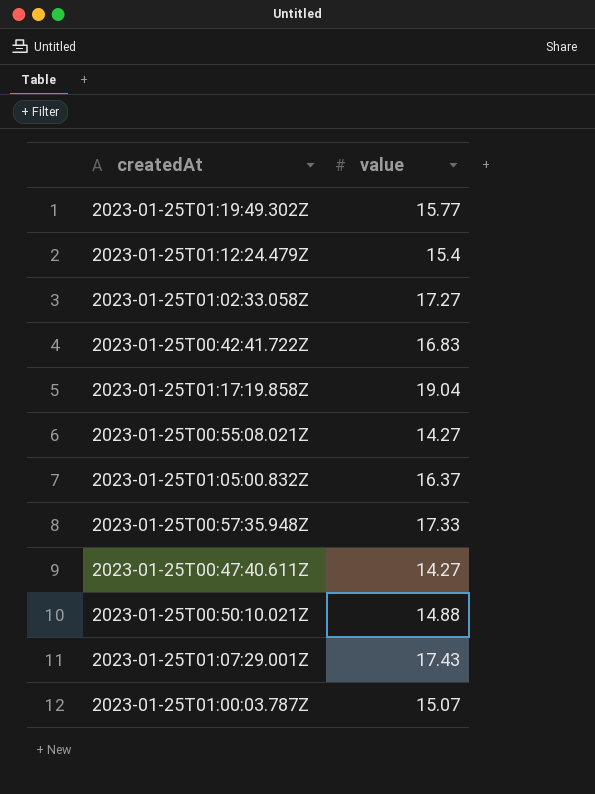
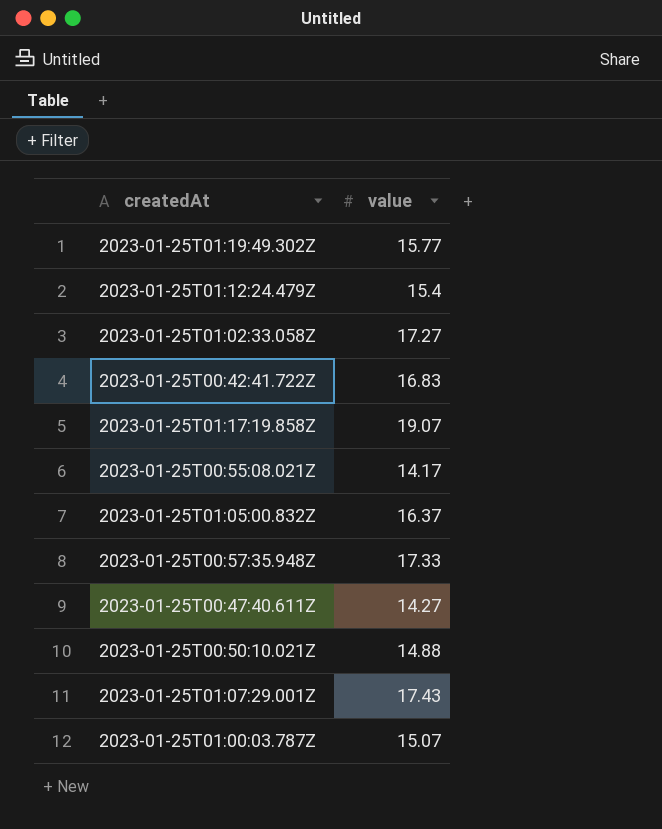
2023-01-25T01:17:19.858Z | value: 19.04 -> 19.07
2023-01-25T00:55:08.021Z | value: 14.27 -> 14.17

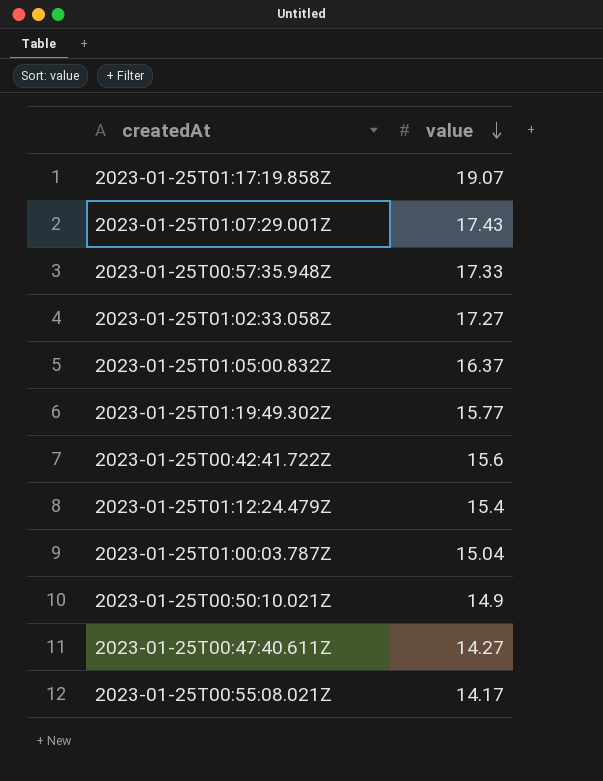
row order: none -> value descending
2023-01-25T00:42:41.722Z | value: 16.83 -> 15.6
2023-01-25T01:00:03.787Z | value: 15.07 -> 15.04
2023-01-25T00:50:10.021Z | value: 14.88 -> 14.9

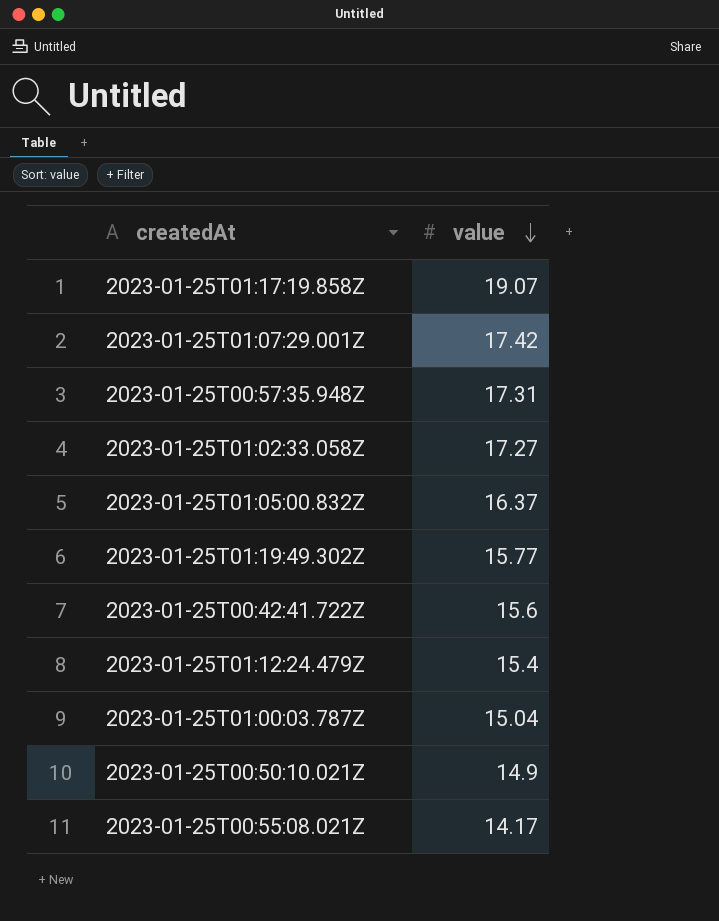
row 2023-01-25T00:47:40.611Z: 14.27 -> none
2023-01-25T01:07:29.001Z | value: 17.43 -> 17.42
2023-01-25T00:57:35.948Z | value: 17.33 -> 17.31

